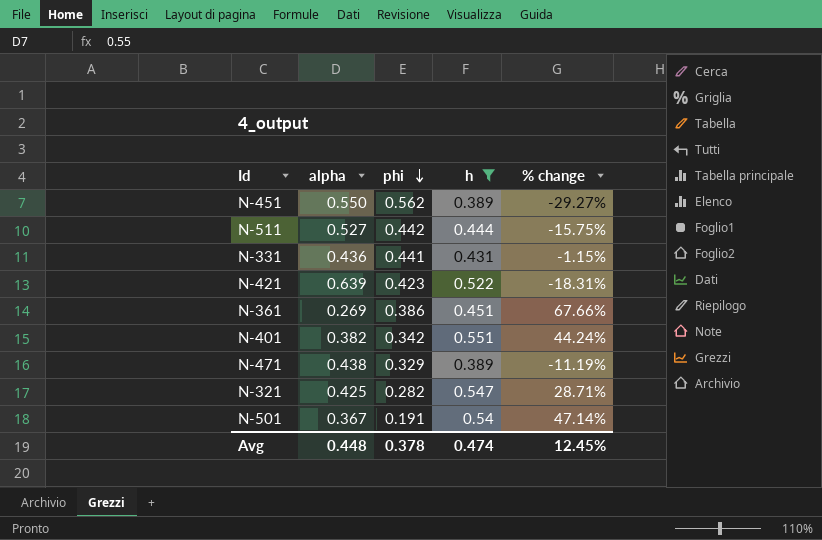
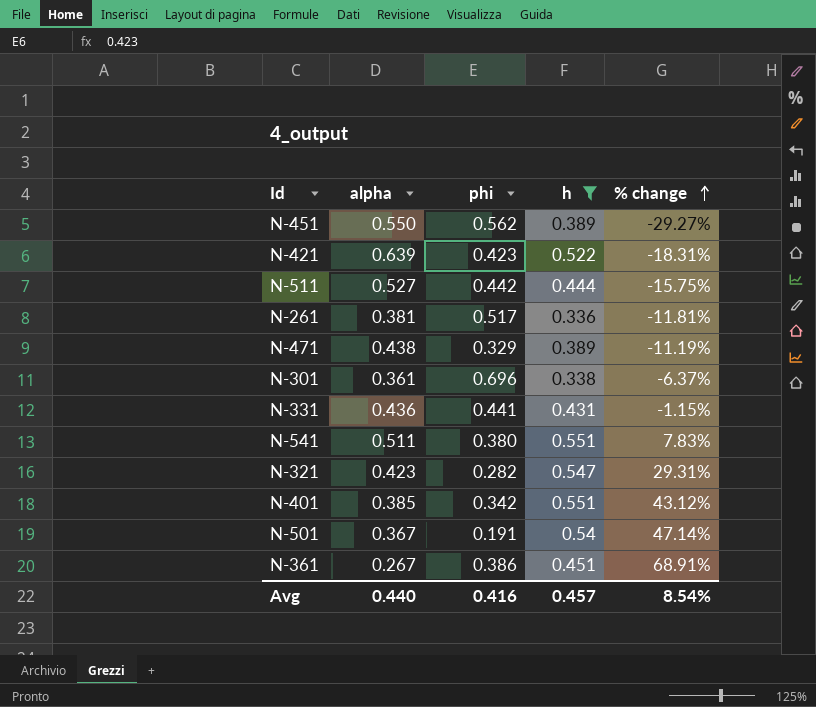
row order: phi descending -> % change ascending
row N-261: none -> 0.381 | 0.517 | 0.336 | -11.81%
row N-301: none -> 0.361 | 0.696 | 0.338 | -6.37%
row N-541: none -> 0.511 | 0.380 | 0.551 | 7.83%
N-321 | alpha: 0.425 -> 0.423
N-321 | % change: 28.71% -> 29.31%
N-401 | alpha: 0.382 -> 0.385
N-401 | % change: 44.24% -> 43.12%
N-361 | alpha: 0.269 -> 0.267
N-361 | % change: 67.66% -> 68.91%
Avg | alpha: 0.448 -> 0.440
Avg | phi: 0.378 -> 0.416
Avg | h: 0.474 -> 0.457
Avg | % change: 12.45% -> 8.54%

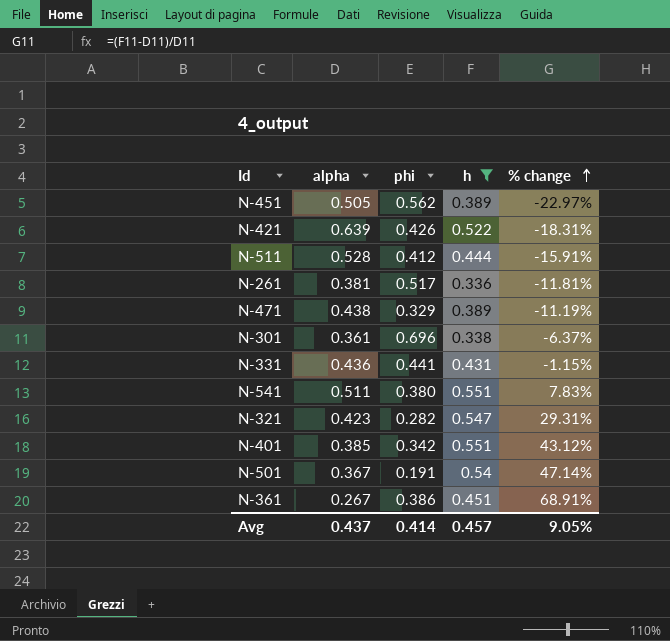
N-451 | alpha: 0.550 -> 0.505
N-451 | % change: -29.27% -> -22.97%
N-421 | phi: 0.423 -> 0.426
N-511 | alpha: 0.527 -> 0.528
N-511 | phi: 0.442 -> 0.412
N-511 | % change: -15.75% -> -15.91%
Avg | alpha: 0.440 -> 0.437
Avg | phi: 0.416 -> 0.414
Avg | % change: 8.54% -> 9.05%

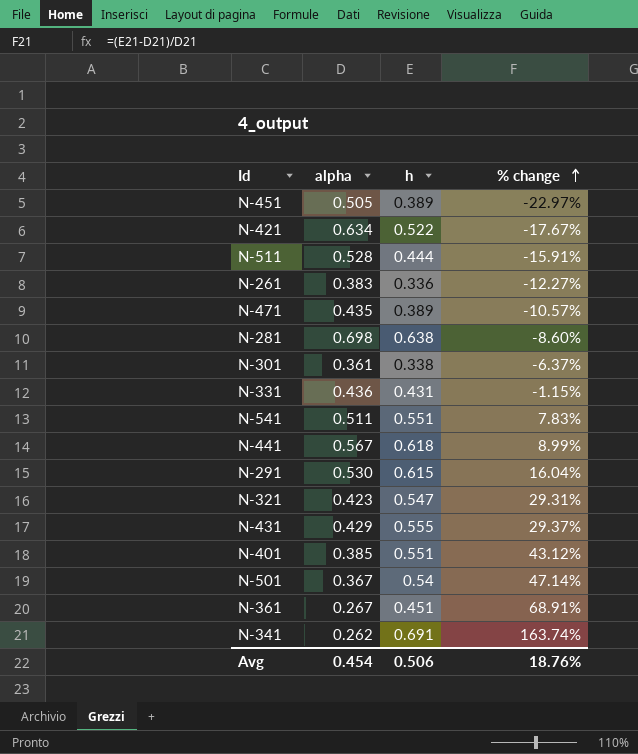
filter: h <= 0.551 -> none
column phi | position: 3 -> none
N-421 | alpha: 0.639 -> 0.634
N-421 | % change: -18.31% -> -17.67%
N-261 | alpha: 0.381 -> 0.383
N-261 | % change: -11.81% -> -12.27%
N-471 | alpha: 0.438 -> 0.435
N-471 | % change: -11.19% -> -10.57%
Avg | alpha: 0.437 -> 0.454
Avg | h: 0.457 -> 0.506
Avg | % change: 9.05% -> 18.76%

